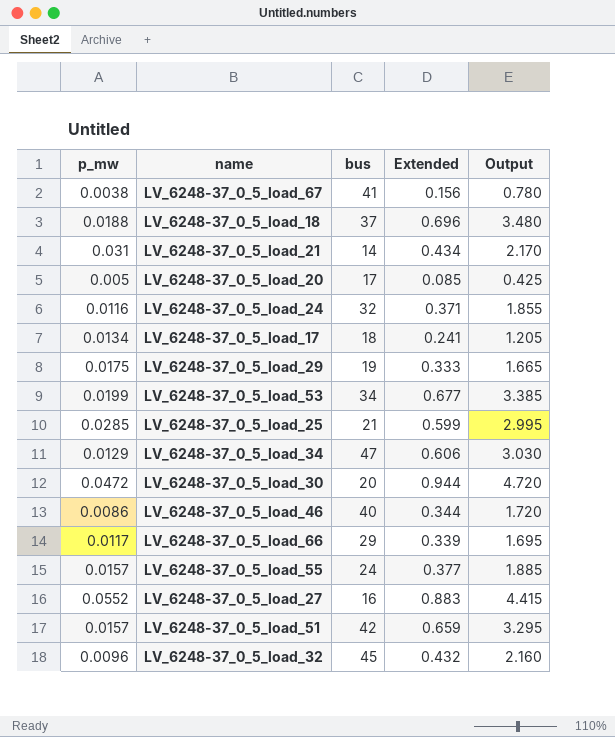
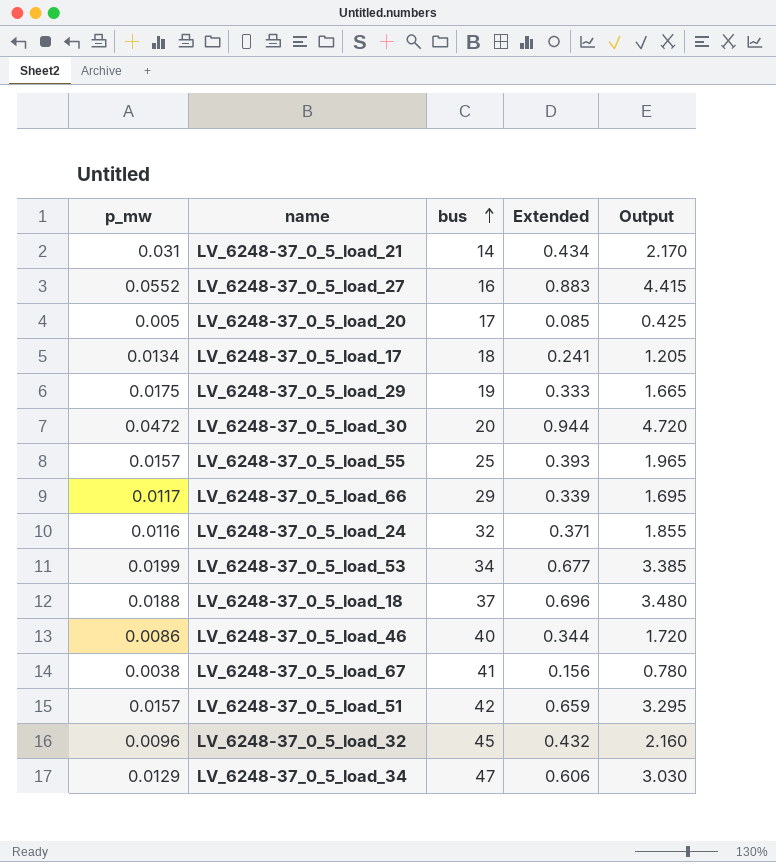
row order: none -> bus ascending
row LV_6248-37_0_5_load_25: 0.0285 | 21 | 0.599 | 2.995 -> none
LV_6248-37_0_5_load_55 | bus: 24 -> 25
LV_6248-37_0_5_load_55 | Extended: 0.377 -> 0.393
LV_6248-37_0_5_load_55 | Output: 1.885 -> 1.965

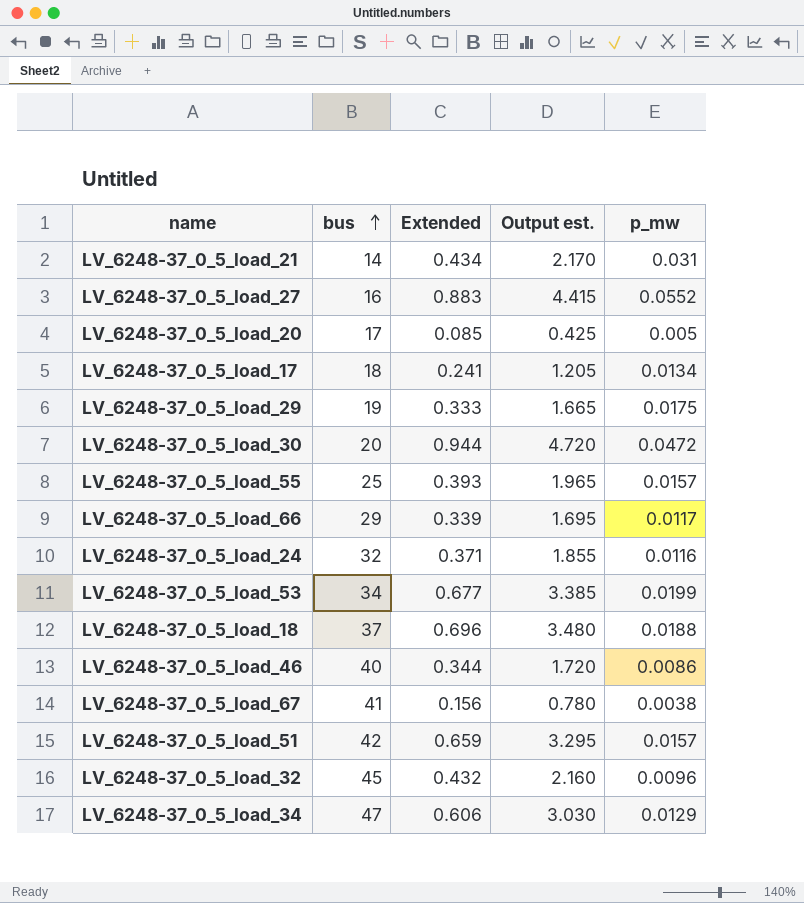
column name: Output -> Output est.
column p_mw | position: 1 -> 5

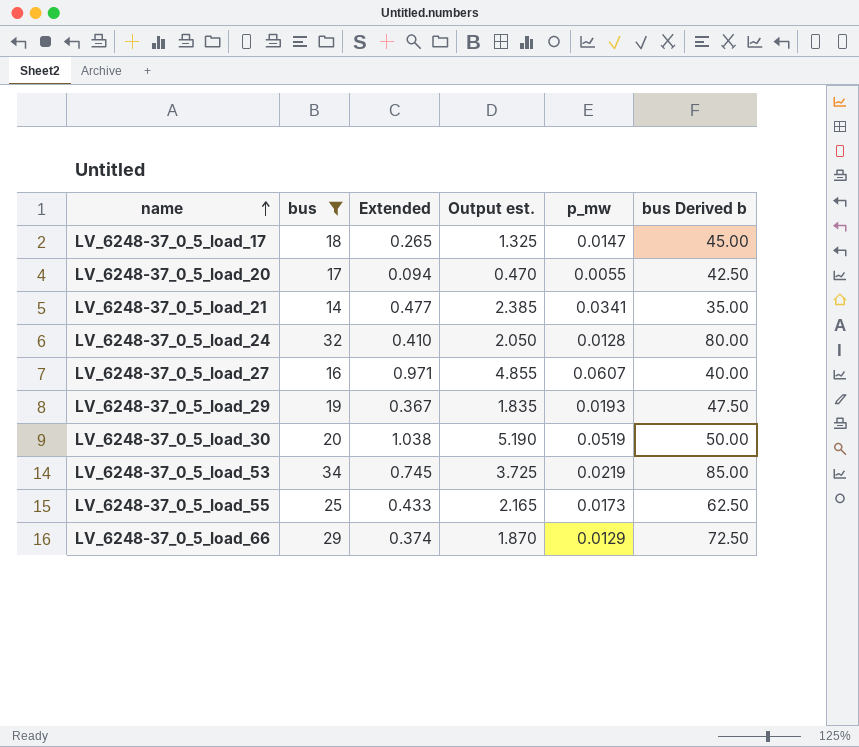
filter: none -> bus <= 34
row order: bus ascending -> name ascending
column bus Derived b | formula: none -> [bus] * 2.5
LV_6248-37_0_5_load_17 | Extended: 0.241 -> 0.265
LV_6248-37_0_5_load_17 | Output est.: 1.205 -> 1.325
LV_6248-37_0_5_load_17 | p_mw: 0.0134 -> 0.0147
LV_6248-37_0_5_load_20 | Extended: 0.085 -> 0.094
LV_6248-37_0_5_load_20 | Output est.: 0.425 -> 0.470
LV_6248-37_0_5_load_20 | p_mw: 0.005 -> 0.0055
LV_6248-37_0_5_load_21 | Extended: 0.434 -> 0.477
LV_6248-37_0_5_load_21 | Output est.: 2.170 -> 2.385
LV_6248-37_0_5_load_21 | p_mw: 0.031 -> 0.0341
LV_6248-37_0_5_load_24 | Extended: 0.371 -> 0.410
LV_6248-37_0_5_load_24 | Output est.: 1.855 -> 2.050
LV_6248-37_0_5_load_24 | p_mw: 0.0116 -> 0.0128
LV_6248-37_0_5_load_27 | Extended: 0.883 -> 0.971
LV_6248-37_0_5_load_27 | Output est.: 4.415 -> 4.855
LV_6248-37_0_5_load_27 | p_mw: 0.0552 -> 0.0607
LV_6248-37_0_5_load_29 | Extended: 0.333 -> 0.367
LV_6248-37_0_5_load_29 | Output est.: 1.665 -> 1.835
LV_6248-37_0_5_load_29 | p_mw: 0.0175 -> 0.0193
LV_6248-37_0_5_load_30 | Extended: 0.944 -> 1.038
LV_6248-37_0_5_load_30 | Output est.: 4.720 -> 5.190
LV_6248-37_0_5_load_30 | p_mw: 0.0472 -> 0.0519
LV_6248-37_0_5_load_53 | Extended: 0.677 -> 0.745
LV_6248-37_0_5_load_53 | Output est.: 3.385 -> 3.725
LV_6248-37_0_5_load_53 | p_mw: 0.0199 -> 0.0219
LV_6248-37_0_5_load_55 | Extended: 0.393 -> 0.433
LV_6248-37_0_5_load_55 | Output est.: 1.965 -> 2.165
LV_6248-37_0_5_load_55 | p_mw: 0.0157 -> 0.0173
LV_6248-37_0_5_load_66 | Extended: 0.339 -> 0.374
LV_6248-37_0_5_load_66 | Output est.: 1.695 -> 1.870
LV_6248-37_0_5_load_66 | p_mw: 0.0117 -> 0.0129

